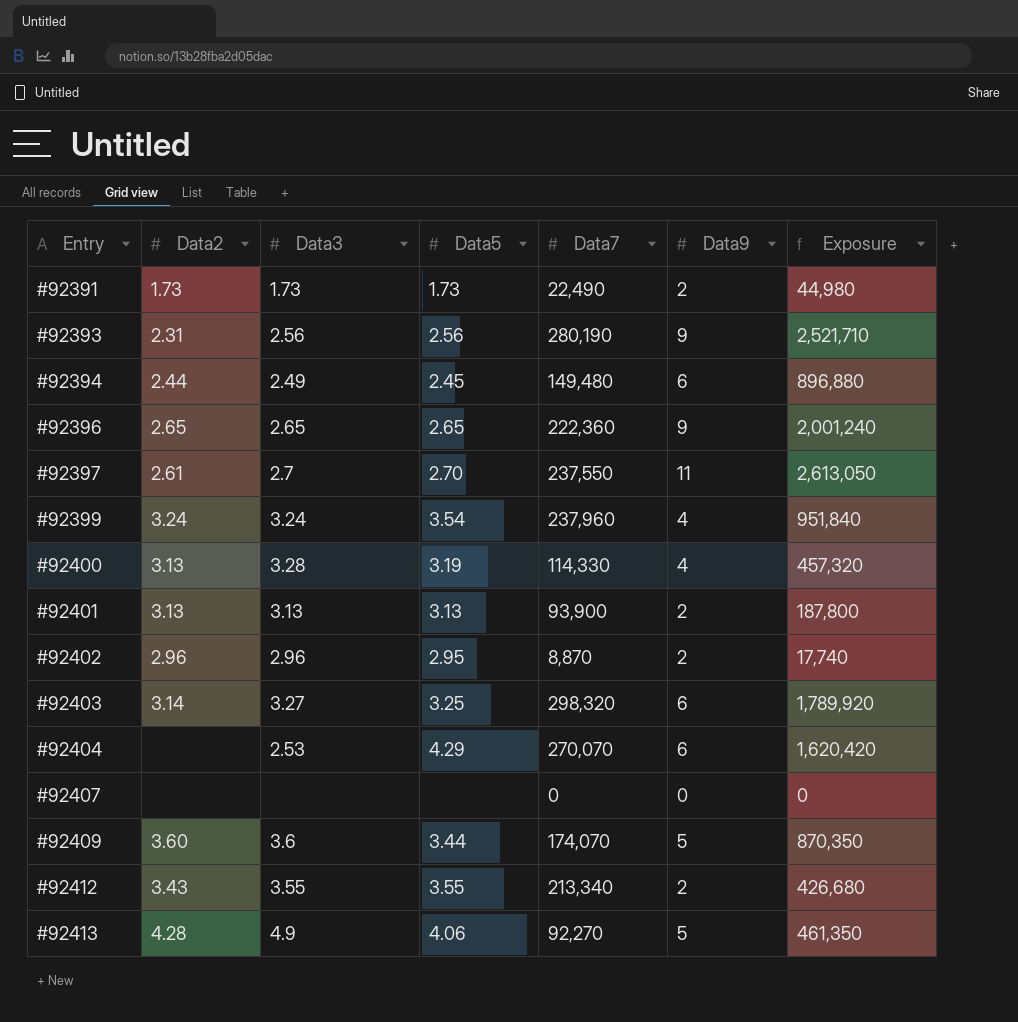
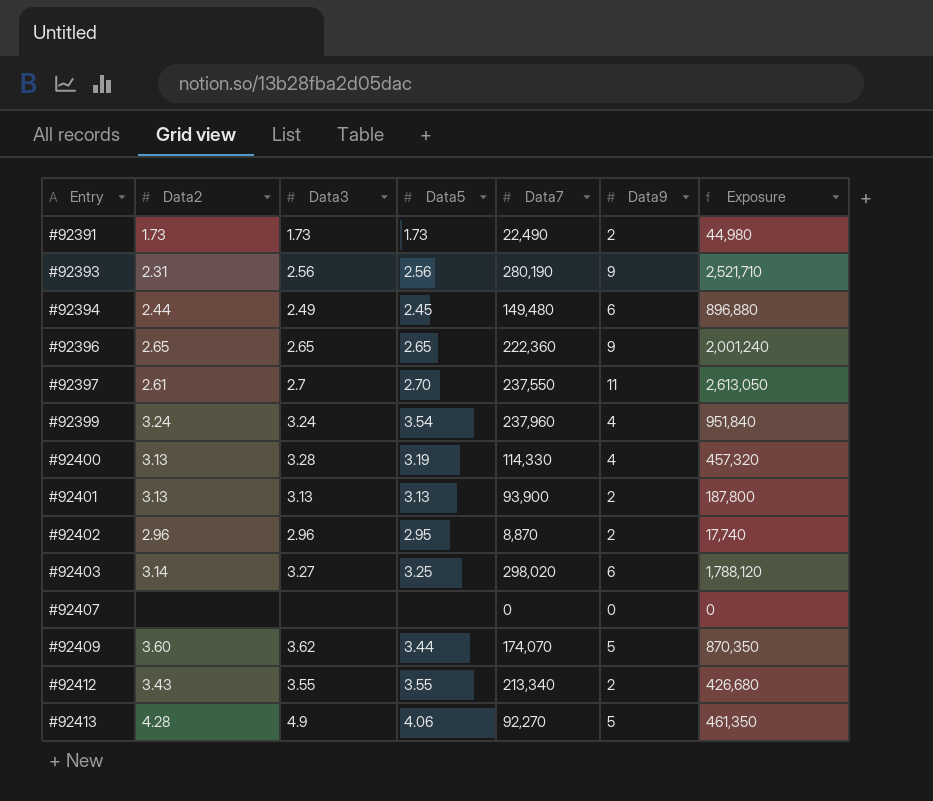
row #92404: none | 2.53 | 4.29 | 270,070 | 6 | 1,620,420 -> none
#92403 | Data7: 298,320 -> 298,020
#92403 | Exposure: 1,789,920 -> 1,788,120
#92409 | Data3: 3.6 -> 3.62

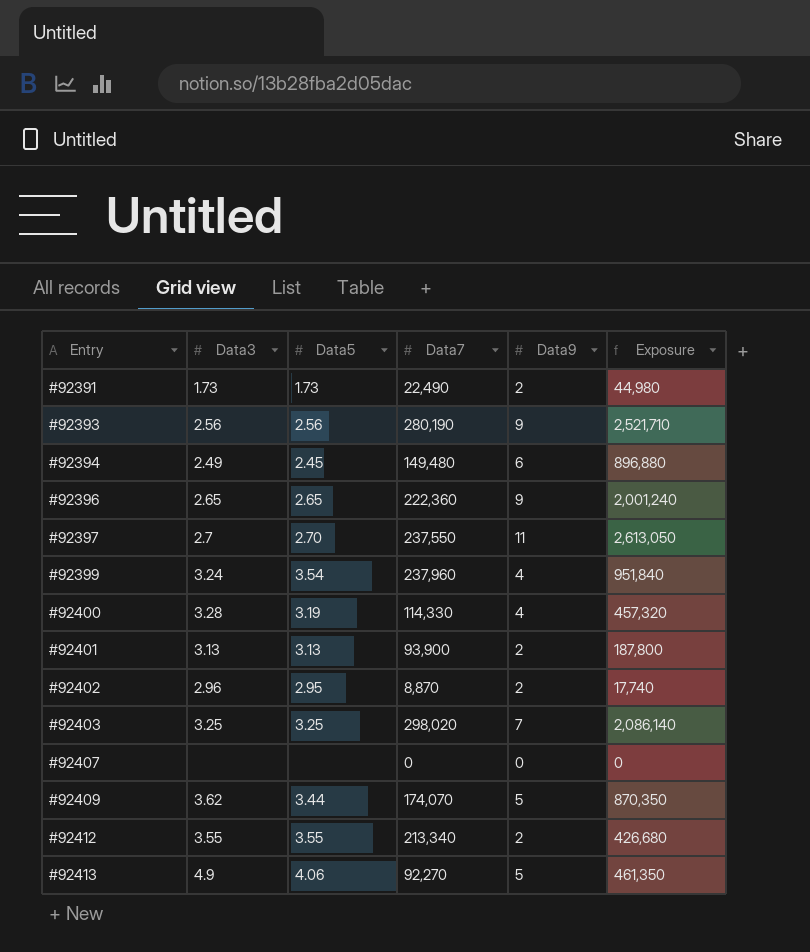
column Data2 | position: 2 -> none
#92403 | Data3: 3.27 -> 3.25
#92403 | Data9: 6 -> 7
#92403 | Exposure: 1,788,120 -> 2,086,140

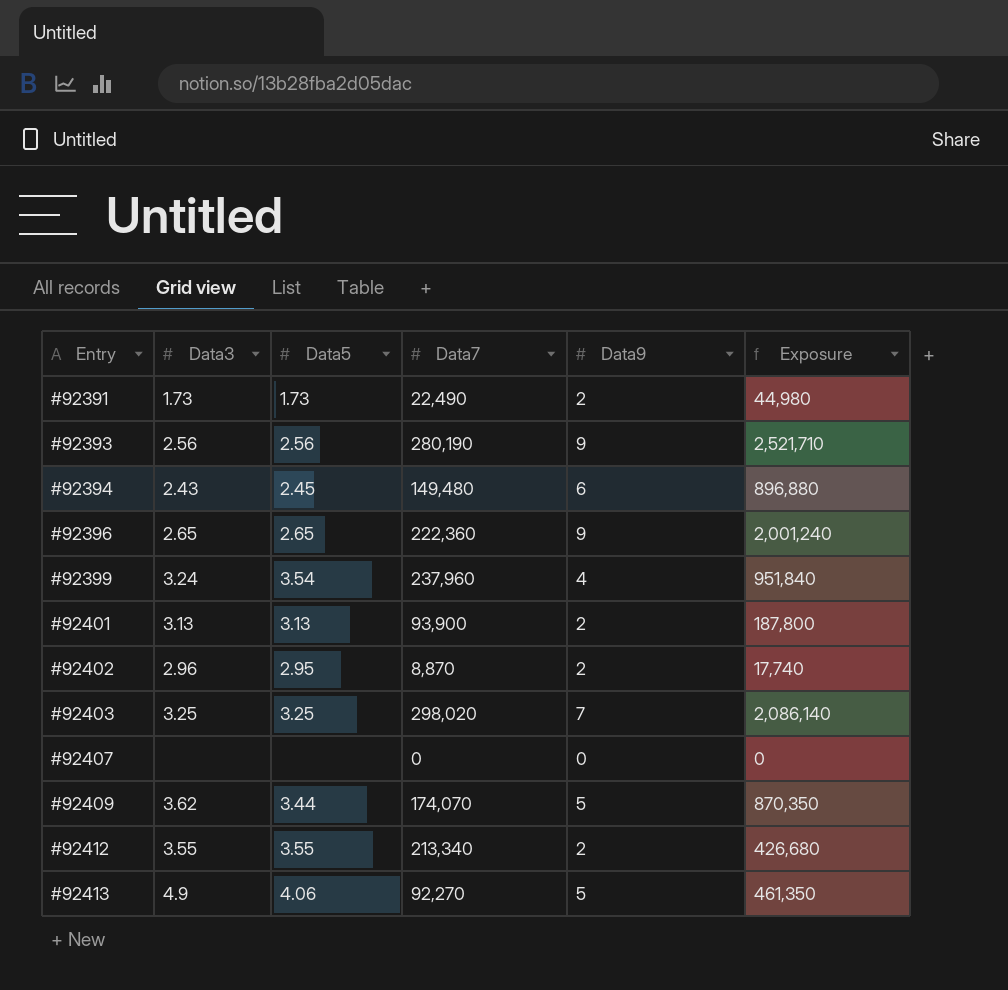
row #92397: 2.7 | 2.70 | 237,550 | 11 | 2,613,050 -> none
row #92400: 3.28 | 3.19 | 114,330 | 4 | 457,320 -> none
#92394 | Data3: 2.49 -> 2.43

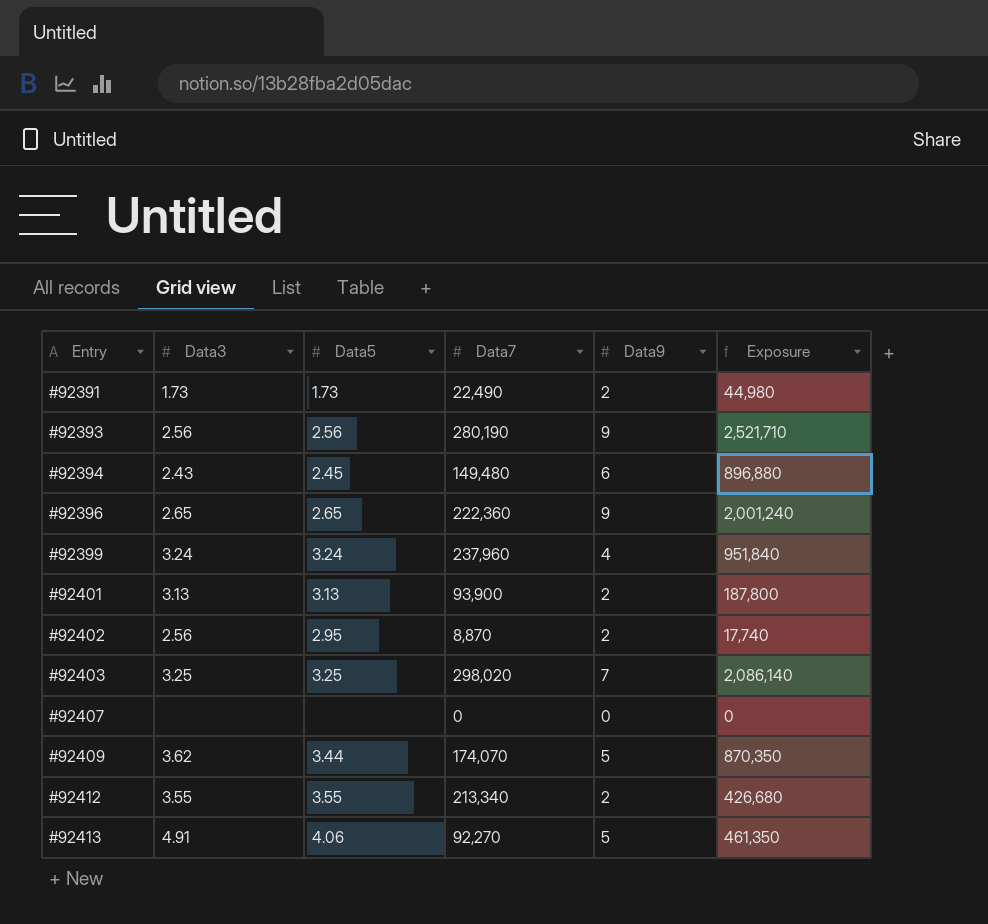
#92399 | Data5: 3.54 -> 3.24
#92402 | Data3: 2.96 -> 2.56
#92413 | Data3: 4.9 -> 4.91

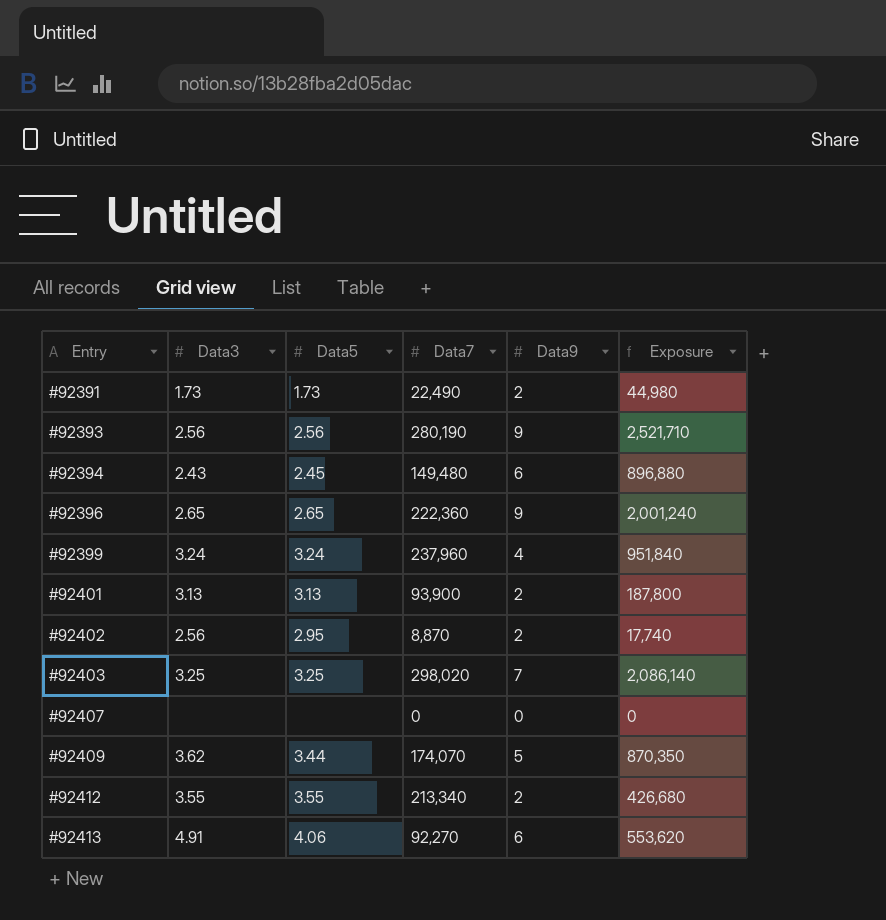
#92413 | Data9: 5 -> 6
#92413 | Exposure: 461,350 -> 553,620

